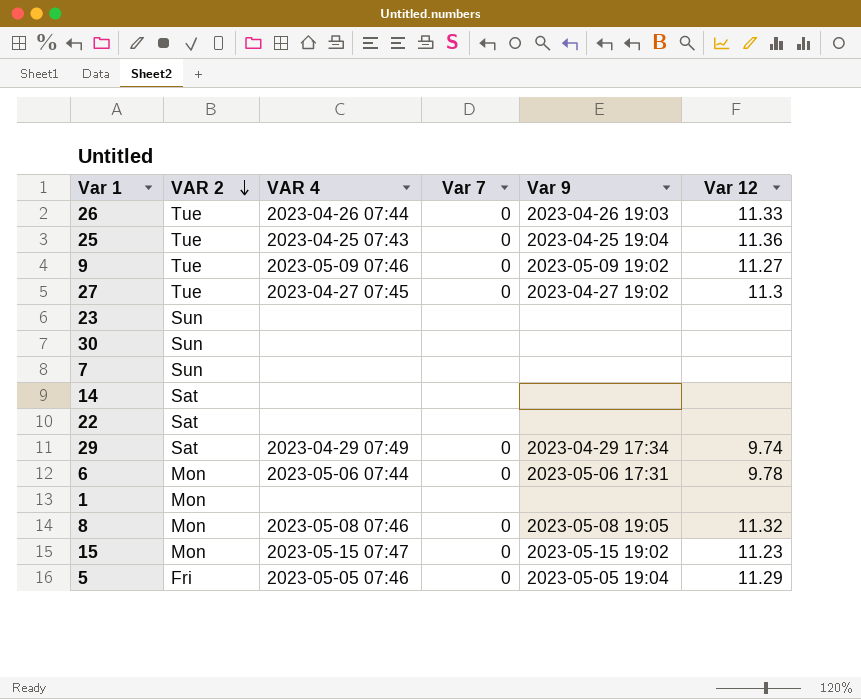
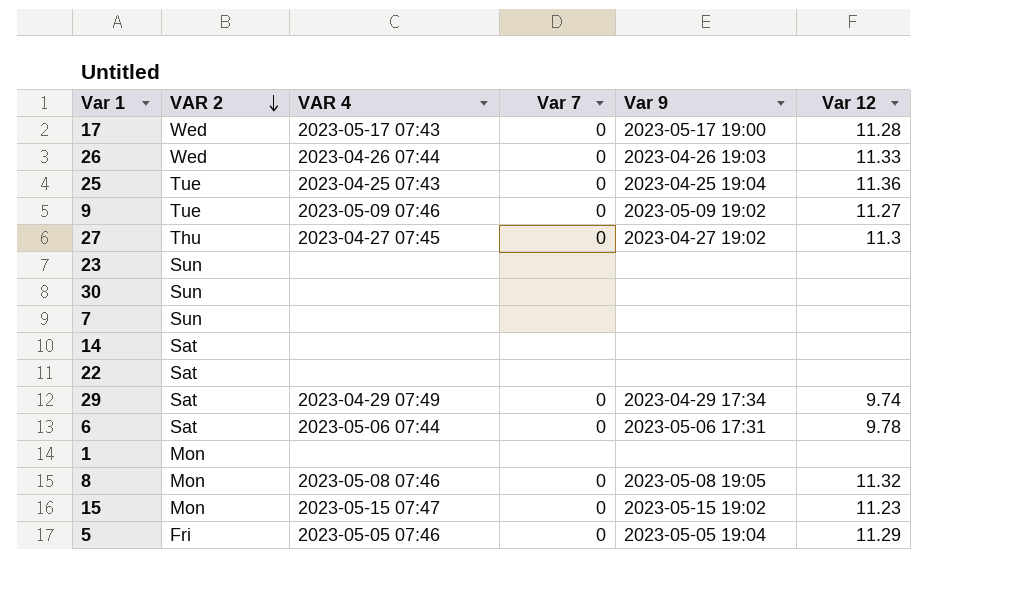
row 17: none -> Wed | 2023-05-17 07:43 | 0 | 2023-05-17 19:00 | 11.28
26 | VAR 2: Tue -> Wed
27 | VAR 2: Tue -> Thu
6 | VAR 2: Mon -> Sat

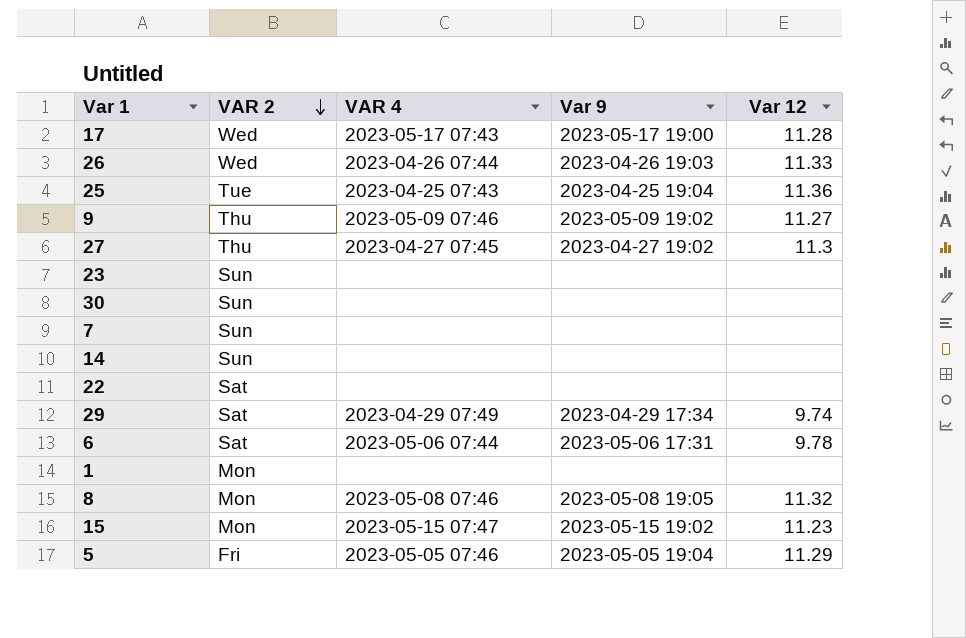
column Var 7 | position: 4 -> none
9 | VAR 2: Tue -> Thu
14 | VAR 2: Sat -> Sun

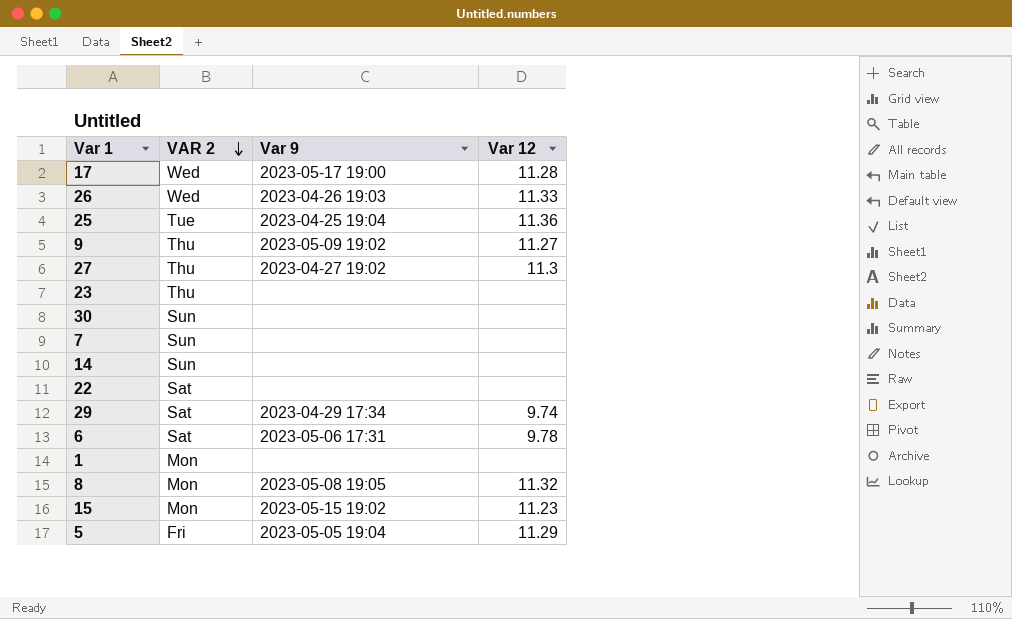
column VAR 4 | position: 3 -> none
23 | VAR 2: Sun -> Thu

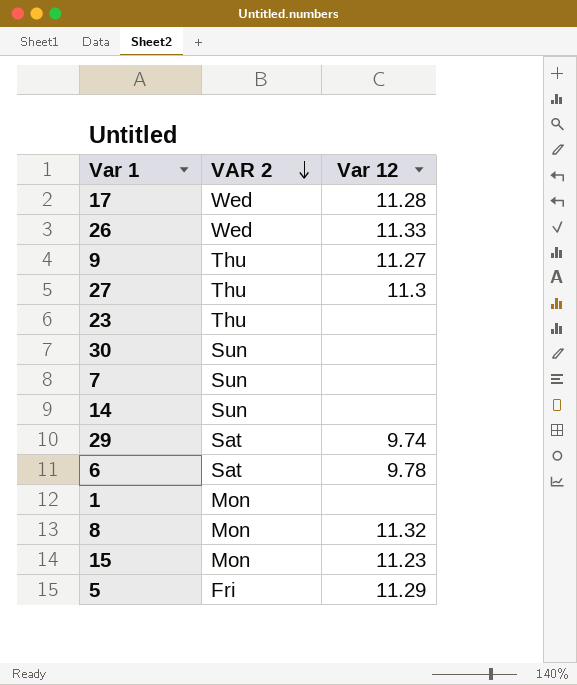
column Var 9 | position: 3 -> none
row 25: Tue | 2023-04-25 19:04 | 11.36 -> none
row 22: Sat | none | none -> none

